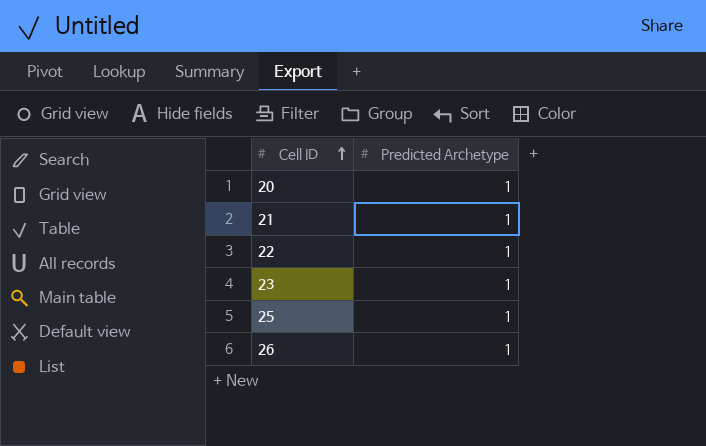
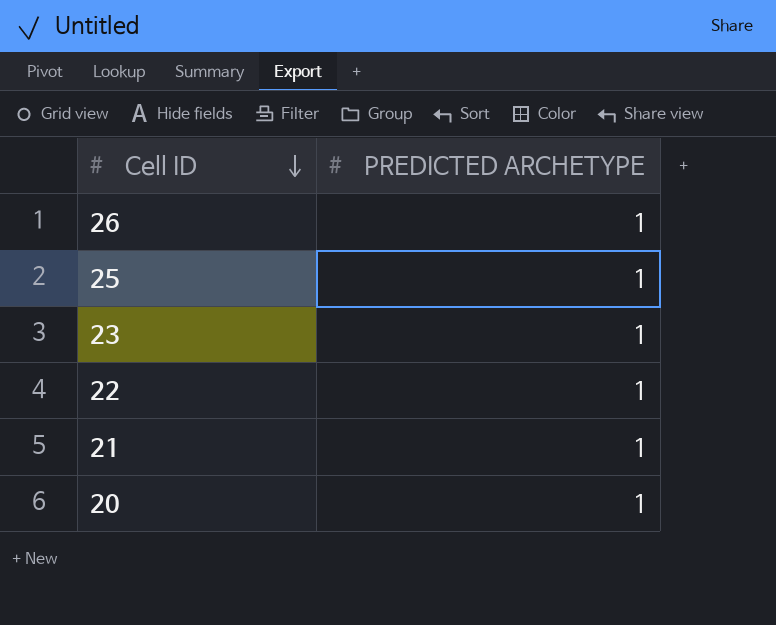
row order: Cell ID ascending -> Cell ID descending
column name: Predicted Archetype -> PREDICTED ARCHETYPE

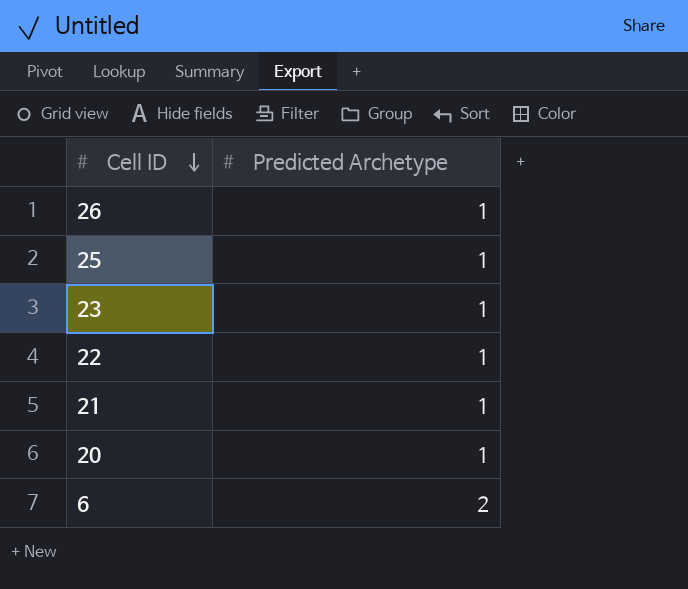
column name: PREDICTED ARCHETYPE -> Predicted Archetype
row 6: none -> 2

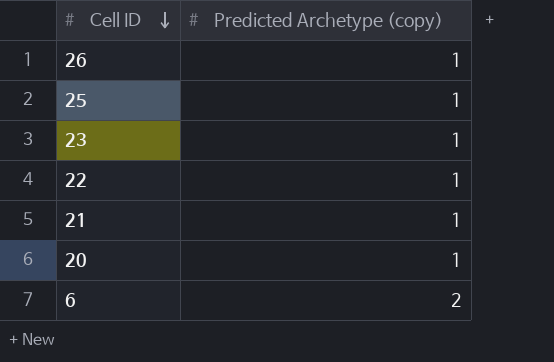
column name: Predicted Archetype -> Predicted Archetype (copy)

